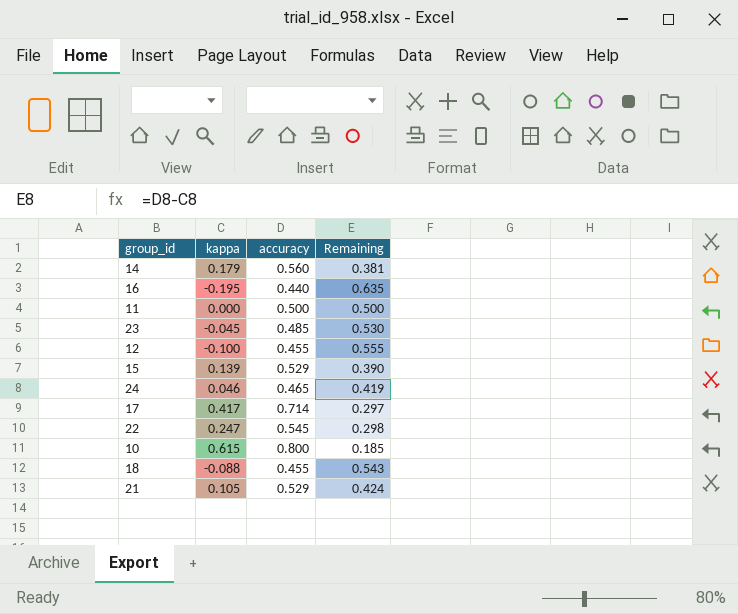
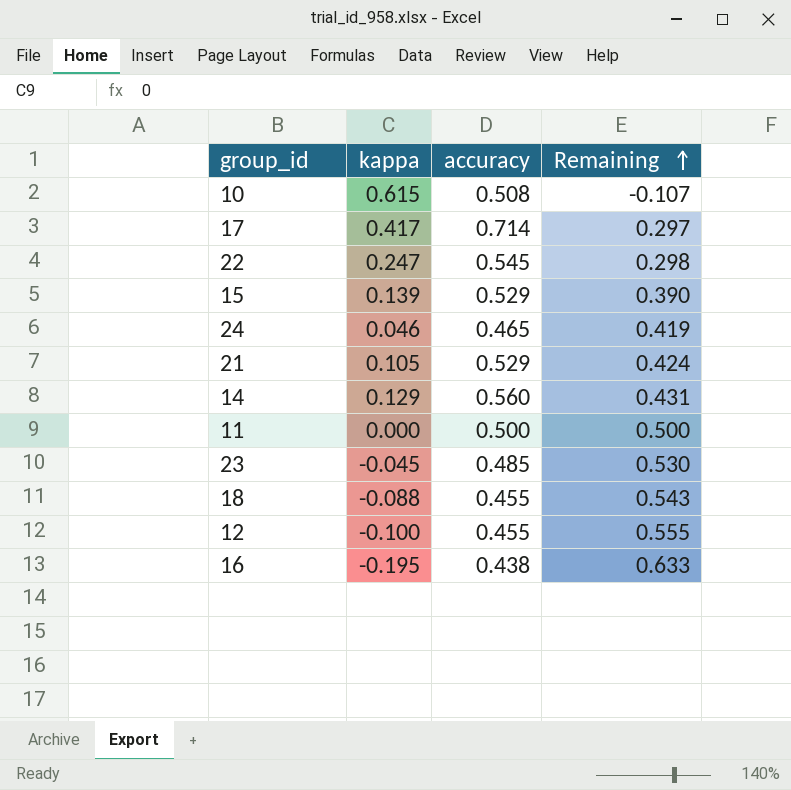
row order: none -> Remaining ascending
10 | accuracy: 0.800 -> 0.508
10 | Remaining: 0.185 -> -0.107
14 | kappa: 0.179 -> 0.129
14 | Remaining: 0.381 -> 0.431
16 | accuracy: 0.440 -> 0.438
16 | Remaining: 0.635 -> 0.633

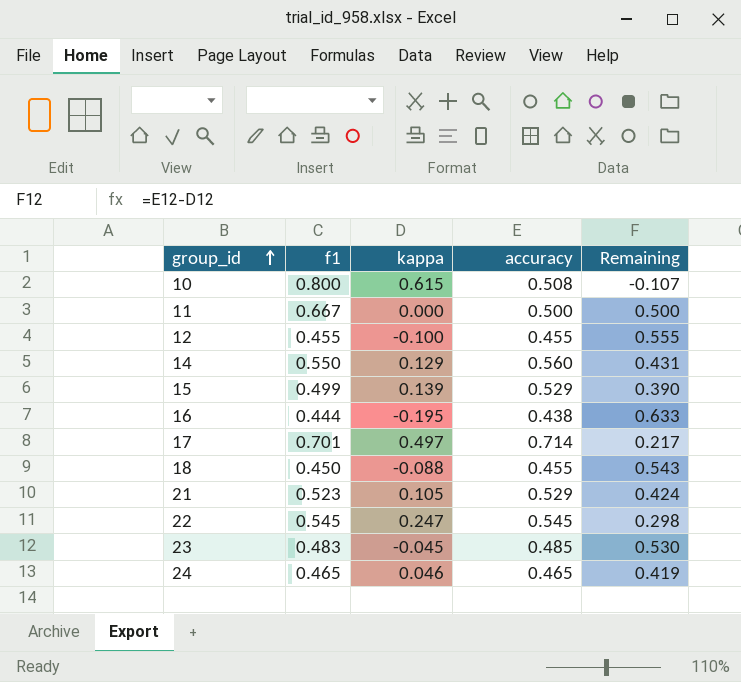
row order: Remaining ascending -> group_id ascending
column f1 | position: none -> 2
17 | kappa: 0.417 -> 0.497
17 | Remaining: 0.297 -> 0.217

